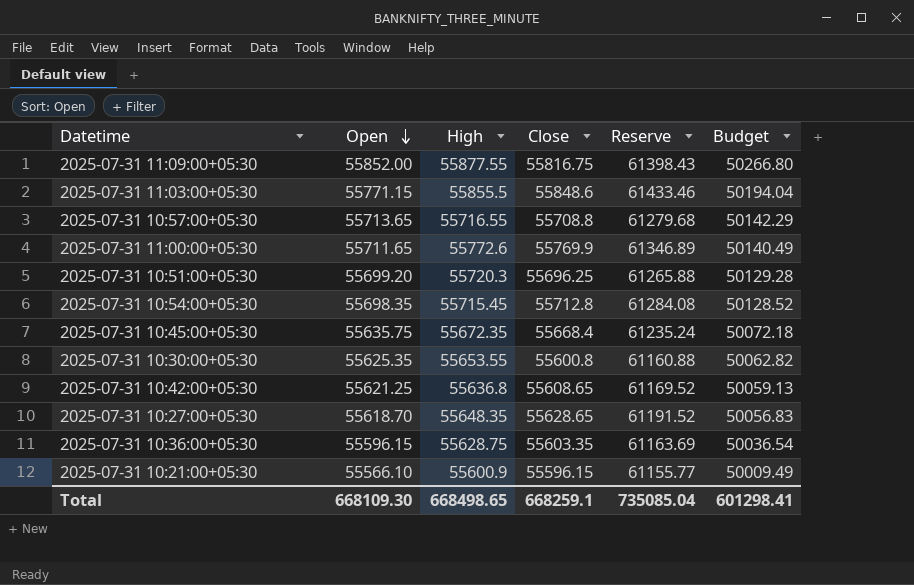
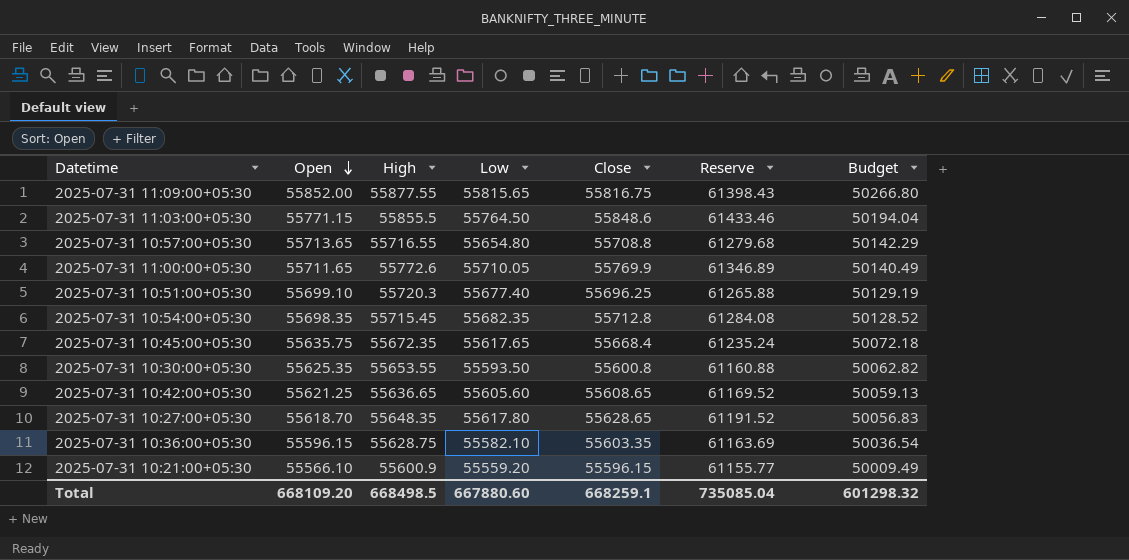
column Low | position: none -> 4
2025-07-31 10:51:00+05:30 | Open: 55699.20 -> 55699.10
2025-07-31 10:51:00+05:30 | Budget: 50129.28 -> 50129.19
2025-07-31 10:42:00+05:30 | High: 55636.8 -> 55636.65
Total | Open: 668109.30 -> 668109.20
Total | High: 668498.65 -> 668498.5
Total | Budget: 601298.41 -> 601298.32

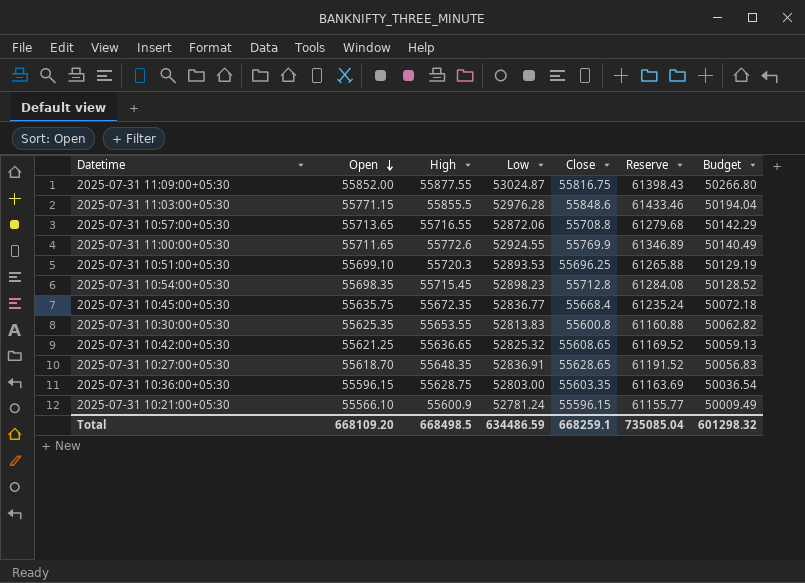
2025-07-31 11:09:00+05:30 | Low: 55815.65 -> 53024.87
2025-07-31 11:03:00+05:30 | Low: 55764.50 -> 52976.28
2025-07-31 10:57:00+05:30 | Low: 55654.80 -> 52872.06
2025-07-31 11:00:00+05:30 | Low: 55710.05 -> 52924.55
2025-07-31 10:51:00+05:30 | Low: 55677.40 -> 52893.53
2025-07-31 10:54:00+05:30 | Low: 55682.35 -> 52898.23
2025-07-31 10:45:00+05:30 | Low: 55617.65 -> 52836.77
2025-07-31 10:30:00+05:30 | Low: 55593.50 -> 52813.83
2025-07-31 10:42:00+05:30 | Low: 55605.60 -> 52825.32
2025-07-31 10:27:00+05:30 | Low: 55617.80 -> 52836.91
2025-07-31 10:36:00+05:30 | Low: 55582.10 -> 52803.00
2025-07-31 10:21:00+05:30 | Low: 55559.20 -> 52781.24
Total | Low: 667880.60 -> 634486.59

